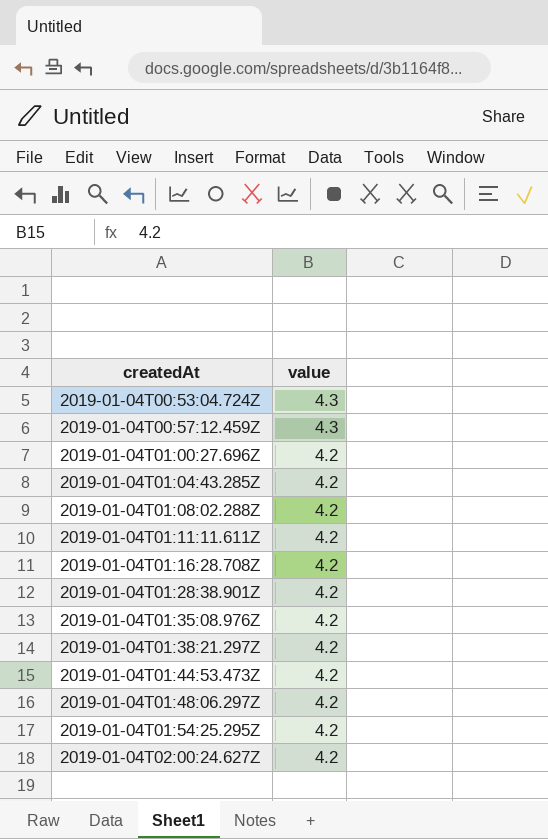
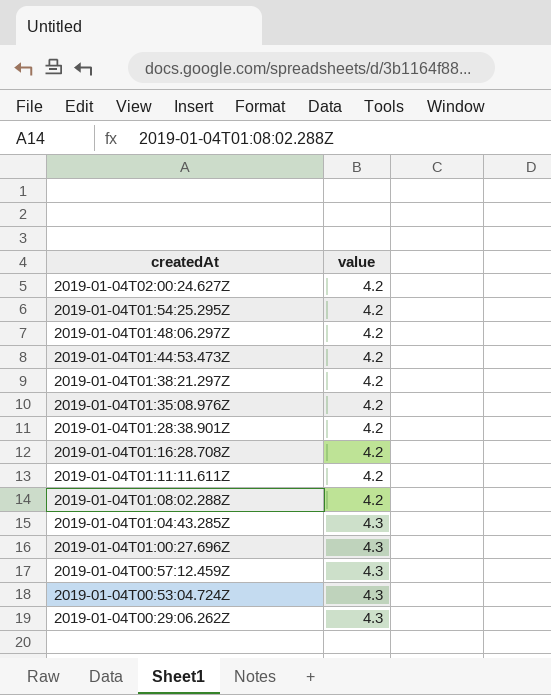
row order: createdAt ascending -> createdAt descending
2019-01-04T01:04:43.285Z | value: 4.2 -> 4.3
2019-01-04T01:00:27.696Z | value: 4.2 -> 4.3
row 2019-01-04T00:29:06.262Z: none -> 4.3

